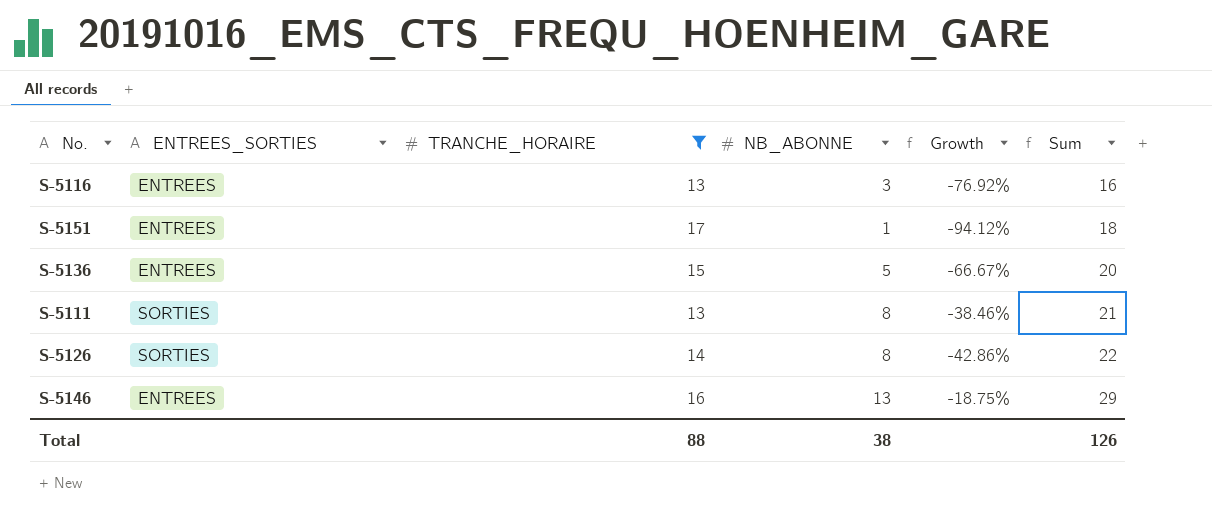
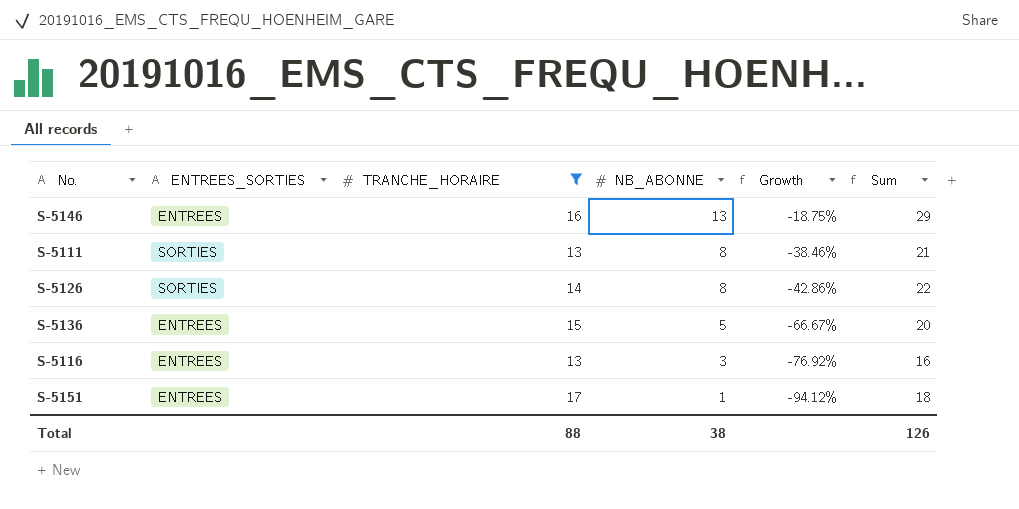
row order: Sum ascending -> NB_ABONNE descending

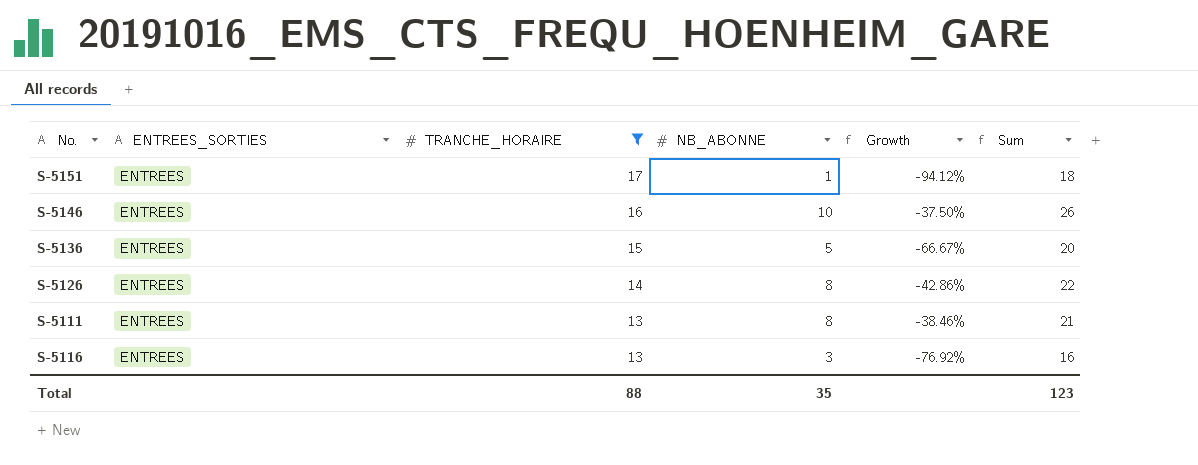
row order: NB_ABONNE descending -> TRANCHE_HORAIRE descending
S-5146 | NB_ABONNE: 13 -> 10
S-5146 | Growth: -18.75% -> -37.50%
S-5146 | Sum: 29 -> 26
S-5126 | ENTREES_SORTIES: SORTIES -> ENTREES
S-5111 | ENTREES_SORTIES: SORTIES -> ENTREES
Total | NB_ABONNE: 38 -> 35
Total | Sum: 126 -> 123

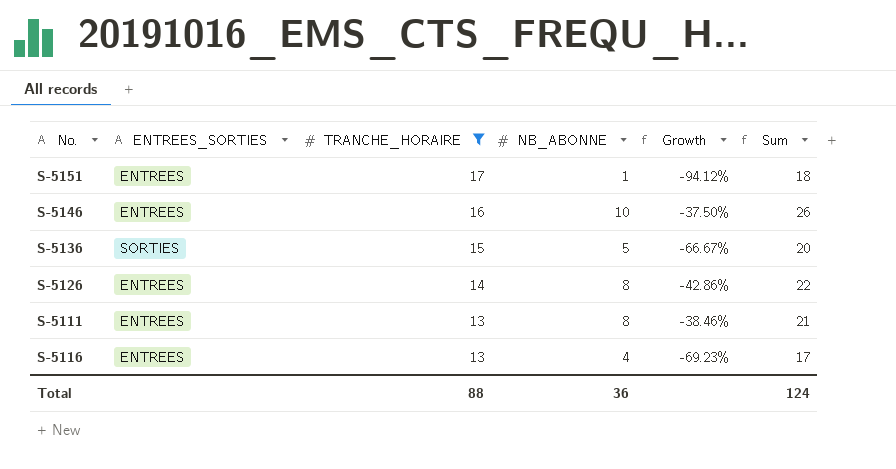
S-5136 | ENTREES_SORTIES: ENTREES -> SORTIES
S-5116 | NB_ABONNE: 3 -> 4
S-5116 | Growth: -76.92% -> -69.23%
S-5116 | Sum: 16 -> 17
Total | NB_ABONNE: 35 -> 36
Total | Sum: 123 -> 124

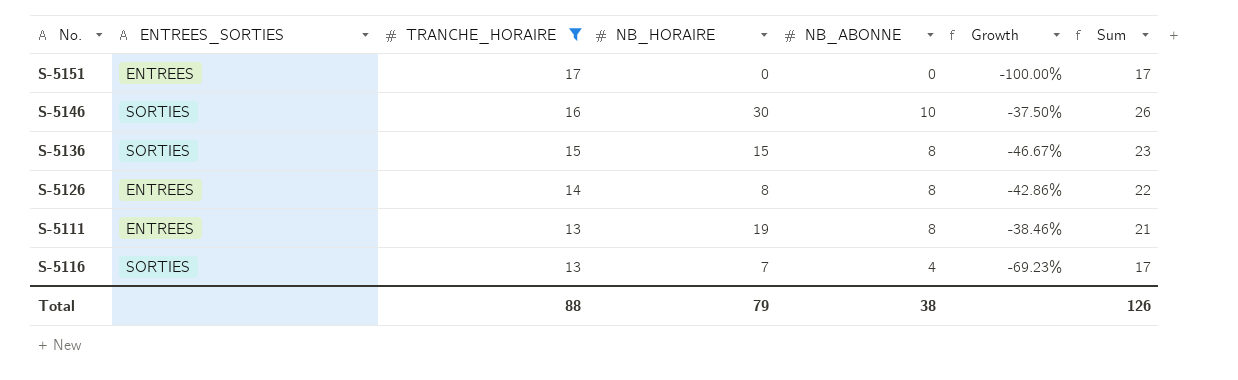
column NB_HORAIRE | position: none -> 4
S-5151 | NB_ABONNE: 1 -> 0
S-5151 | Growth: -94.12% -> -100.00%
S-5151 | Sum: 18 -> 17
S-5146 | ENTREES_SORTIES: ENTREES -> SORTIES
S-5136 | NB_ABONNE: 5 -> 8
S-5136 | Growth: -66.67% -> -46.67%
S-5136 | Sum: 20 -> 23
S-5116 | ENTREES_SORTIES: ENTREES -> SORTIES
Total | NB_ABONNE: 36 -> 38
Total | Sum: 124 -> 126

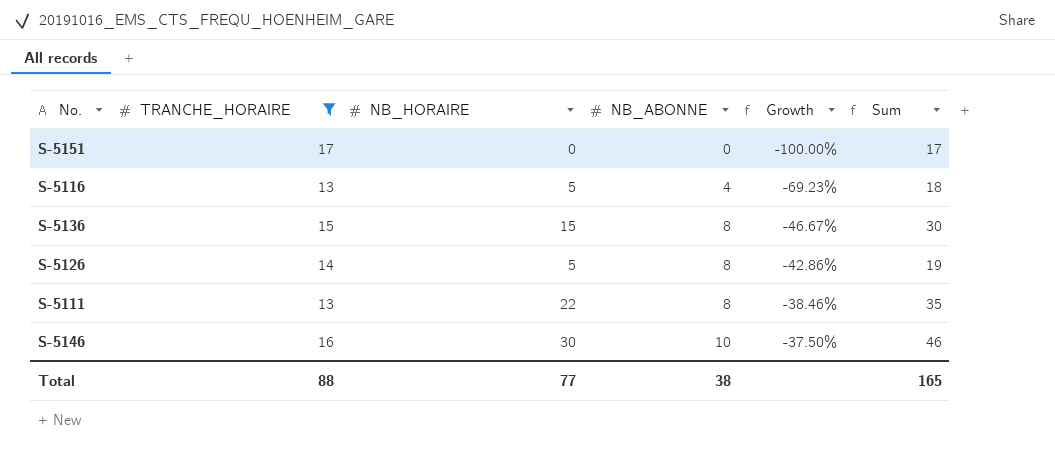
row order: TRANCHE_HORAIRE descending -> NB_ABONNE ascending
column ENTREES_SORTIES | position: 2 -> none
column Sum | formula: [TRANCHE_HORAIRE] + [NB_ABONNE] -> [TRANCHE_HORAIRE] + [NB_HORAIRE]
S-5116 | NB_HORAIRE: 7 -> 5
S-5126 | NB_HORAIRE: 8 -> 5
S-5111 | NB_HORAIRE: 19 -> 22
Total | NB_HORAIRE: 79 -> 77
Total | Sum: 126 -> 165

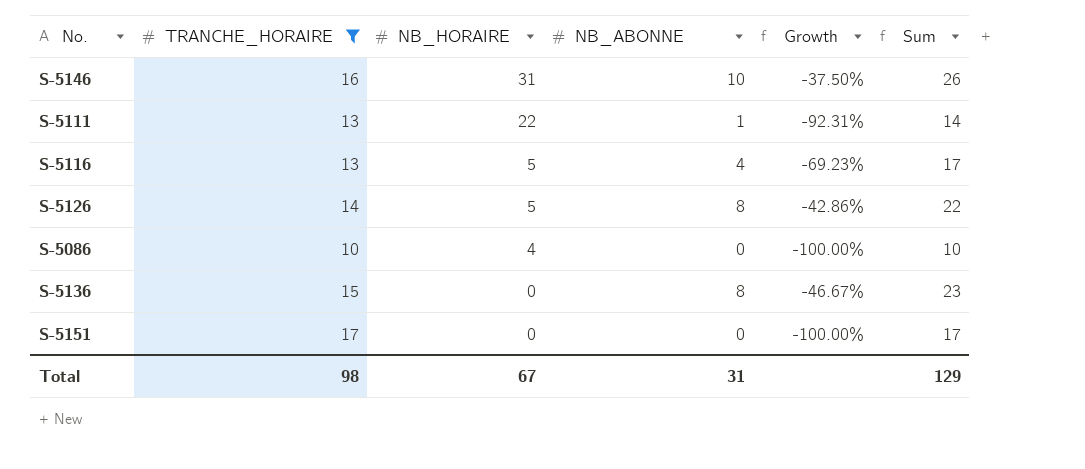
row order: NB_ABONNE ascending -> NB_HORAIRE descending
column Sum | formula: [TRANCHE_HORAIRE] + [NB_HORAIRE] -> [TRANCHE_HORAIRE] + [NB_ABONNE]
S-5146 | NB_HORAIRE: 30 -> 31
S-5111 | NB_ABONNE: 8 -> 1
S-5111 | Growth: -38.46% -> -92.31%
row S-5086: none -> 10 | 4 | 0 | -100.00% | 10
S-5136 | NB_HORAIRE: 15 -> 0
Total | TRANCHE_HORAIRE: 88 -> 98
Total | NB_HORAIRE: 77 -> 67
Total | NB_ABONNE: 38 -> 31
Total | Sum: 165 -> 129

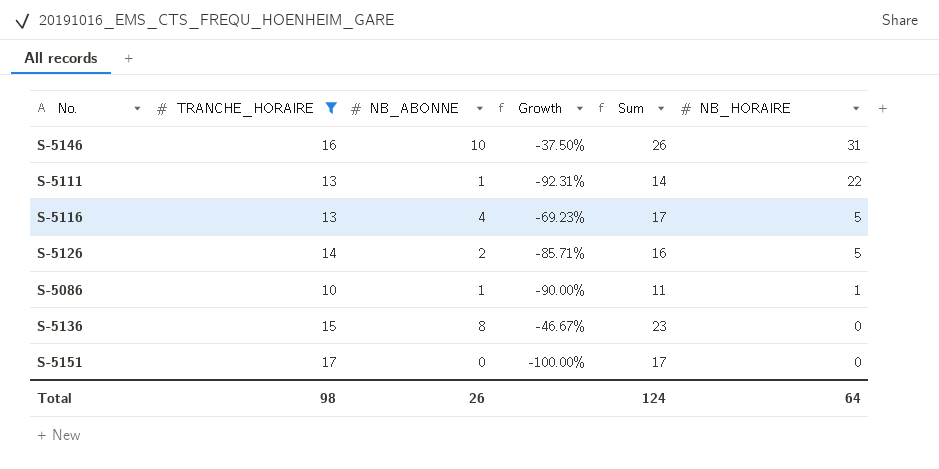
column NB_HORAIRE | position: 3 -> 6
S-5126 | NB_ABONNE: 8 -> 2
S-5126 | Growth: -42.86% -> -85.71%
S-5126 | Sum: 22 -> 16
S-5086 | NB_ABONNE: 0 -> 1
S-5086 | Growth: -100.00% -> -90.00%
S-5086 | Sum: 10 -> 11
S-5086 | NB_HORAIRE: 4 -> 1
Total | NB_ABONNE: 31 -> 26
Total | Sum: 129 -> 124
Total | NB_HORAIRE: 67 -> 64

